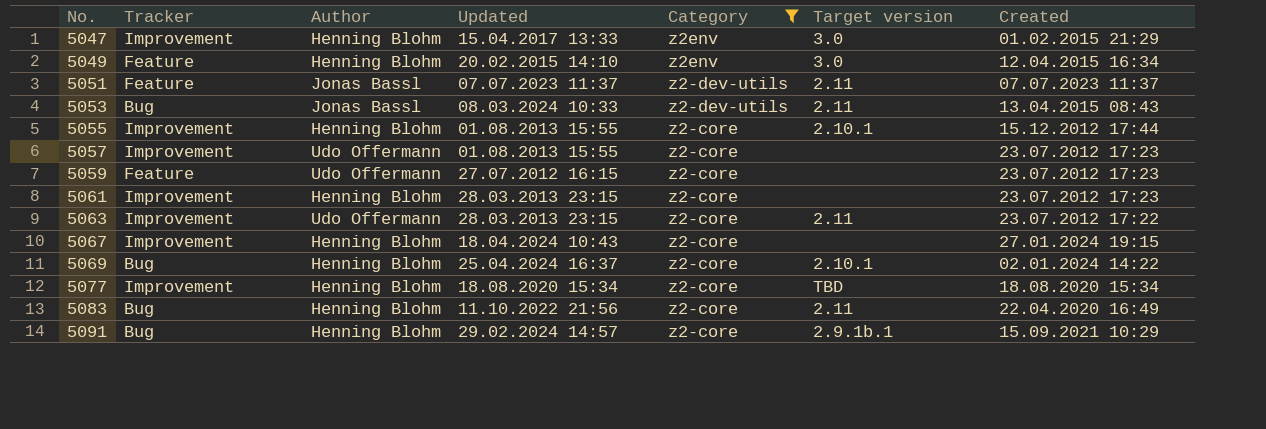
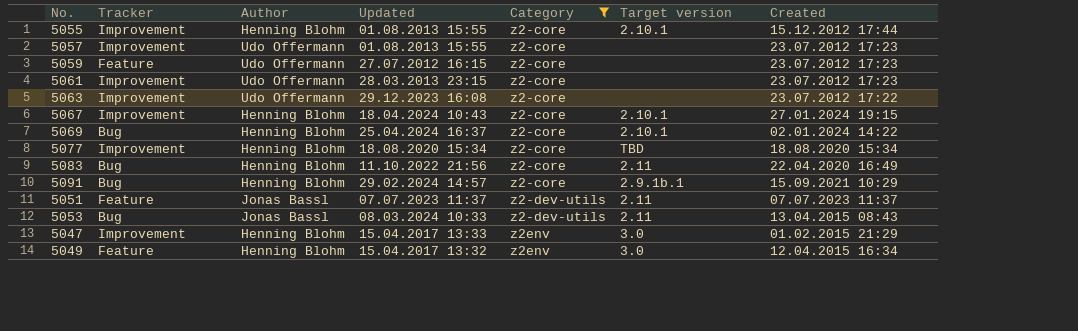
row order: No. ascending -> Category ascending
5061 | Author: Henning Blohm -> Udo Offermann
5063 | Updated: 28.03.2013 23:15 -> 29.12.2023 16:08
5063 | Target version: 2.11 -> none
5067 | Target version: none -> 2.10.1
5049 | Updated: 20.02.2015 14:10 -> 15.04.2017 13:32

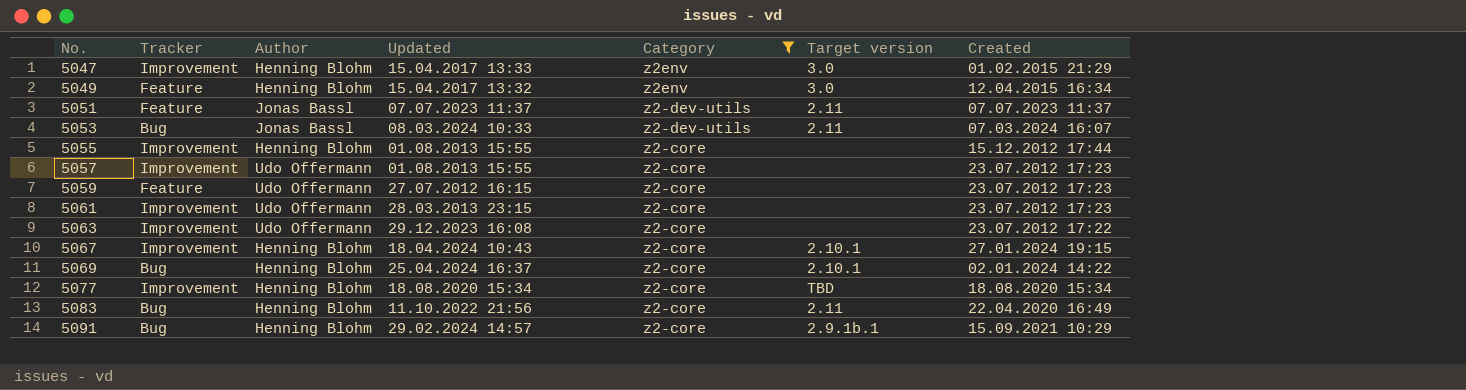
row order: Category ascending -> No. ascending
5053 | Created: 13.04.2015 08:43 -> 07.03.2024 16:07
5055 | Target version: 2.10.1 -> none

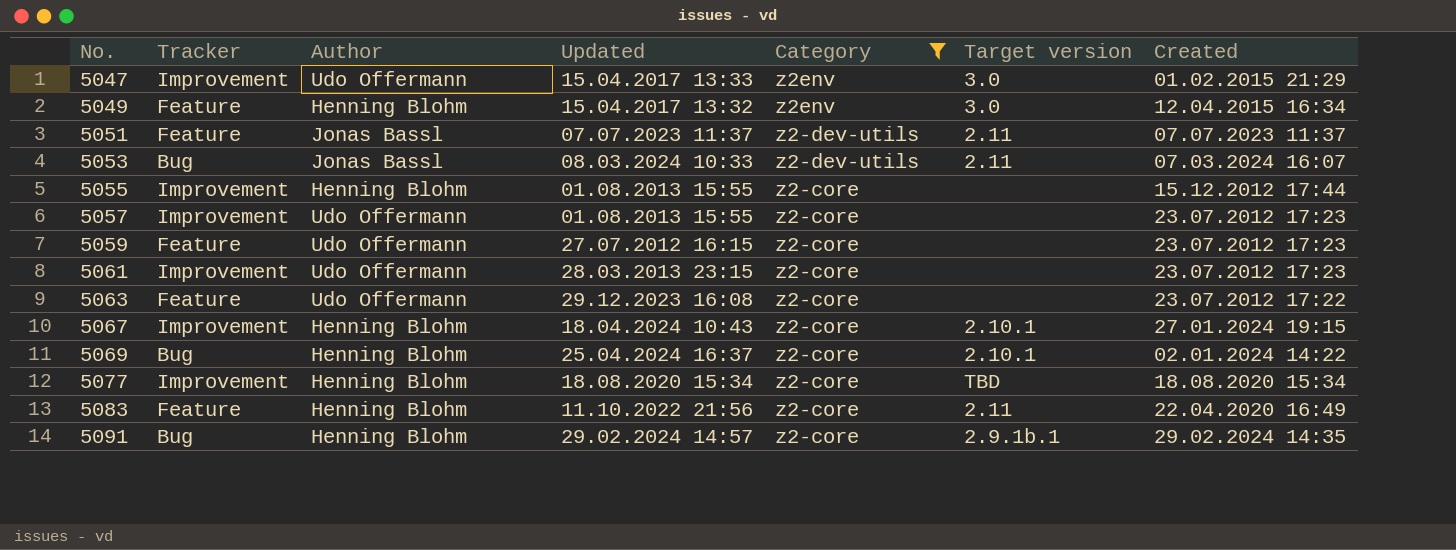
5047 | Author: Henning Blohm -> Udo Offermann
5063 | Tracker: Improvement -> Feature
5083 | Tracker: Bug -> Feature
5091 | Created: 15.09.2021 10:29 -> 29.02.2024 14:35

